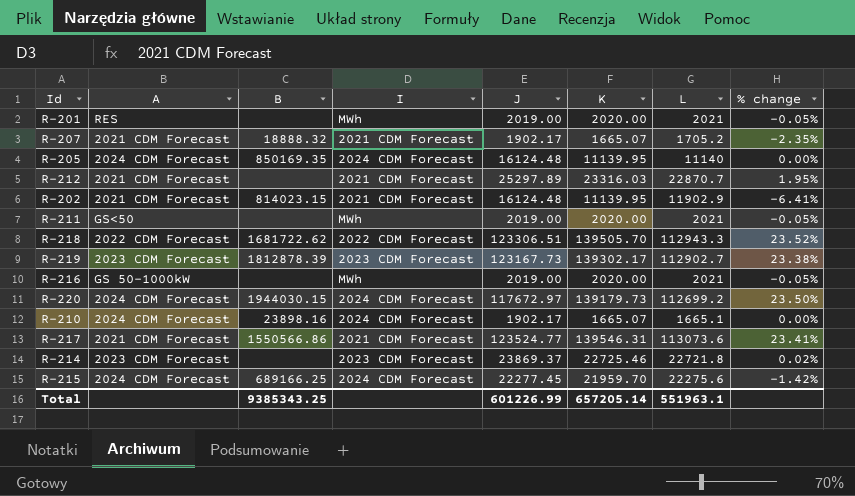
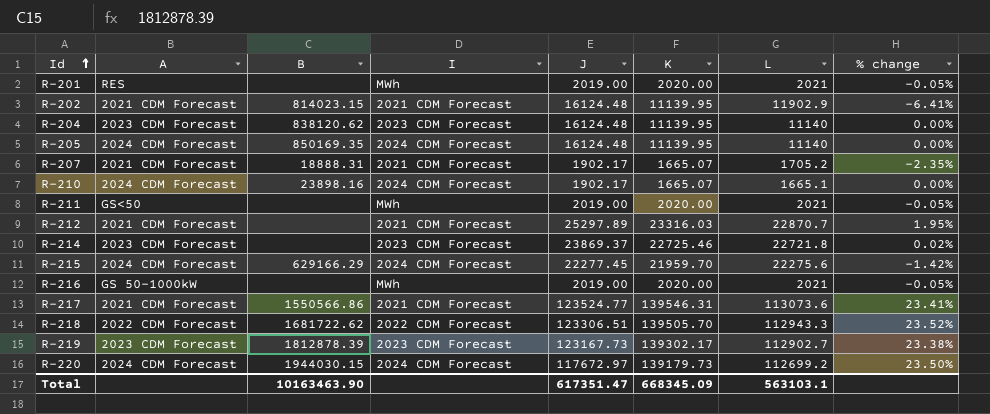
row order: none -> Id ascending
row R-204: none -> 2023 CDM Forecast | 838120.62 | 2023 CDM Forecast | 16124.48 | 11139.95 | 11140 | 0.00%
R-207 | B: 18888.32 -> 18888.31
R-215 | B: 689166.25 -> 629166.29
Total | B: 9385343.25 -> 10163463.90
Total | J: 601226.99 -> 617351.47
Total | K: 657205.14 -> 668345.09
Total | L: 551963.1 -> 563103.1

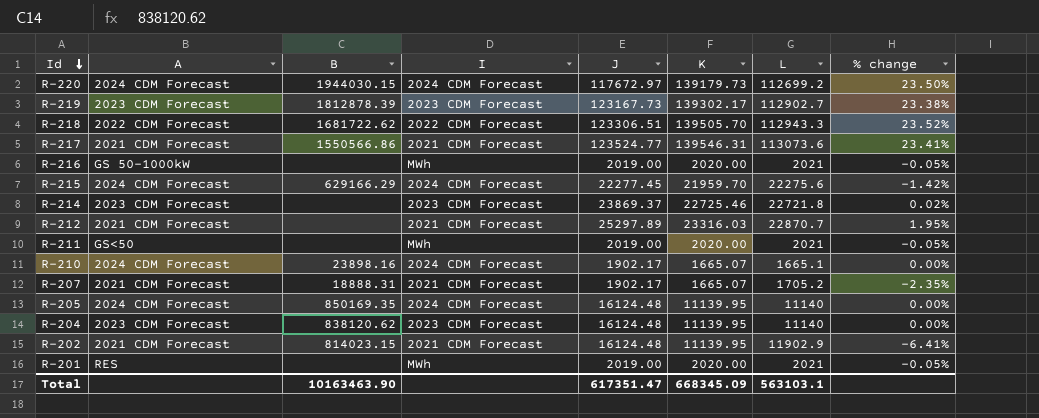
row order: Id ascending -> Id descending

